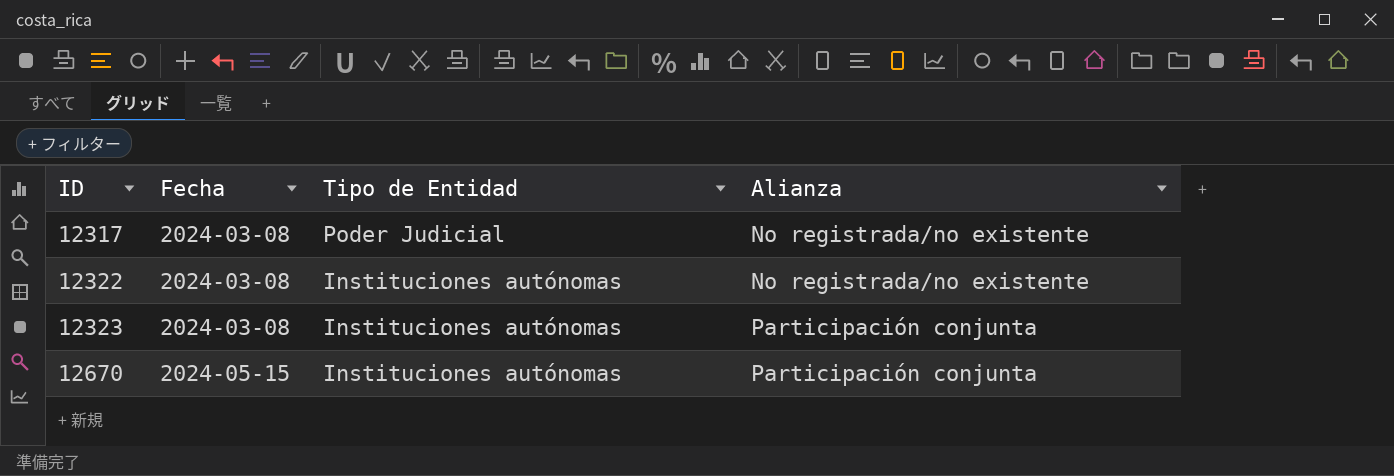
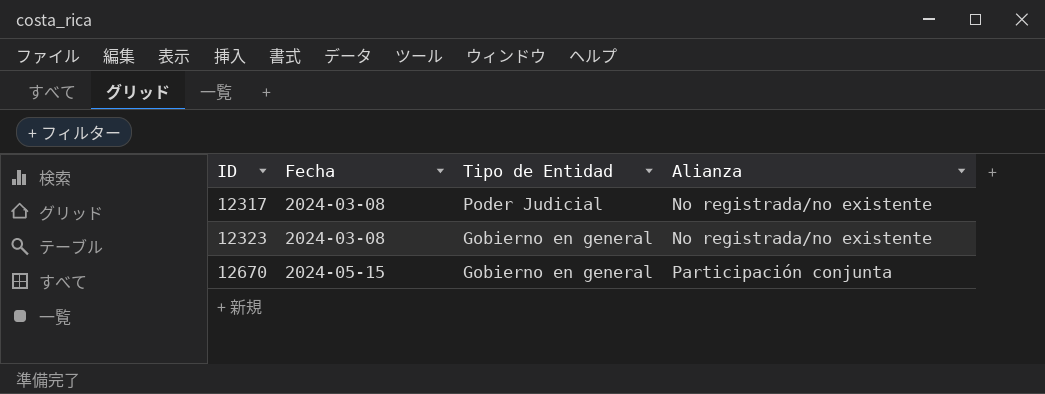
row 12322: 2024-03-08 | Instituciones autónomas | No registrada/no existente -> none
12323 | Tipo de Entidad: Instituciones autónomas -> Gobierno en general
12323 | Alianza: Participación conjunta -> No registrada/no existente
12670 | Tipo de Entidad: Instituciones autónomas -> Gobierno en general

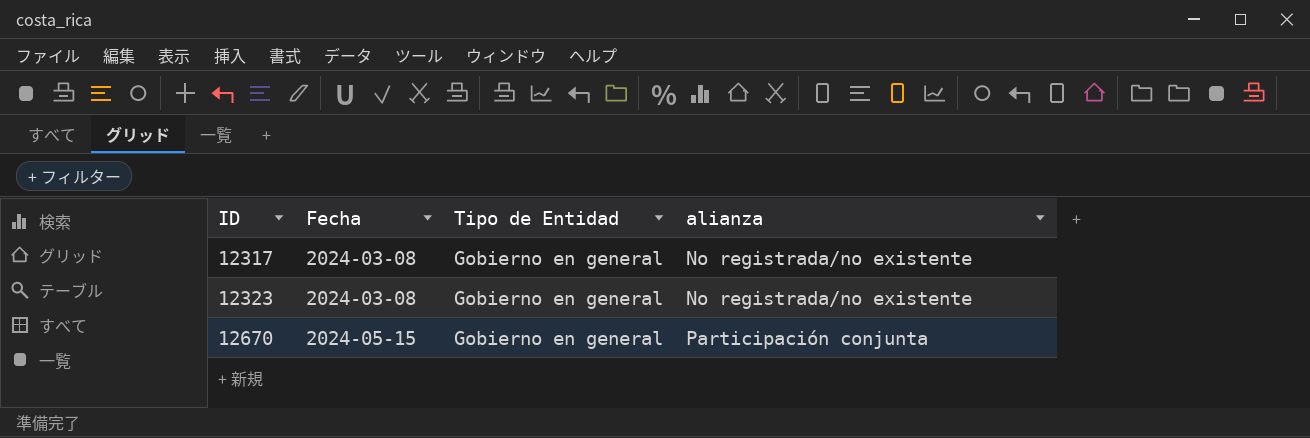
column name: Alianza -> alianza
12317 | Tipo de Entidad: Poder Judicial -> Gobierno en general

